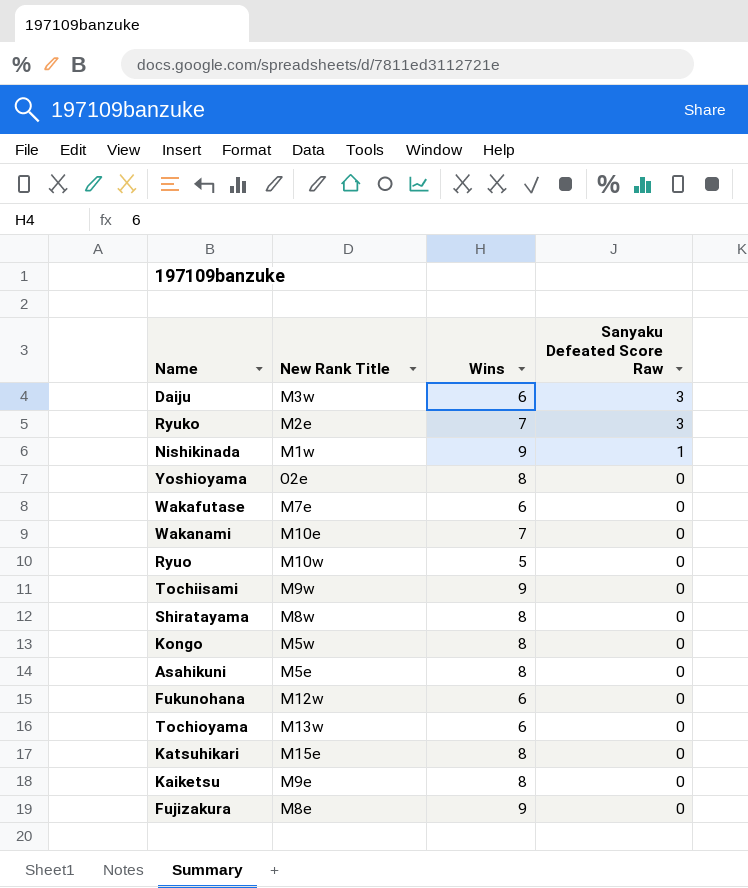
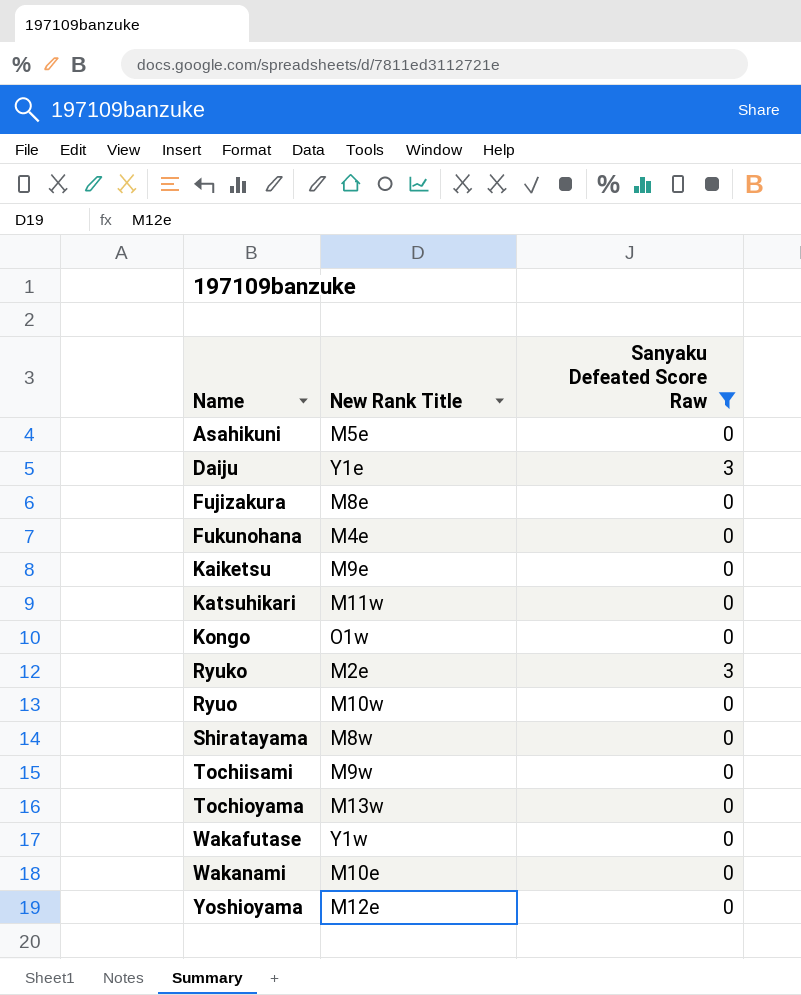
filter: none -> Sanyaku Defeated Score Raw != 1
row order: Sanyaku Defeated Score Raw descending -> Name ascending
column Wins | position: 3 -> none
Daiju | New Rank Title: M3w -> Y1e
Fukunohana | New Rank Title: M12w -> M4e
Katsuhikari | New Rank Title: M15e -> M11w
Kongo | New Rank Title: M5w -> O1w
Wakafutase | New Rank Title: M7e -> Y1w
Yoshioyama | New Rank Title: O2e -> M12e

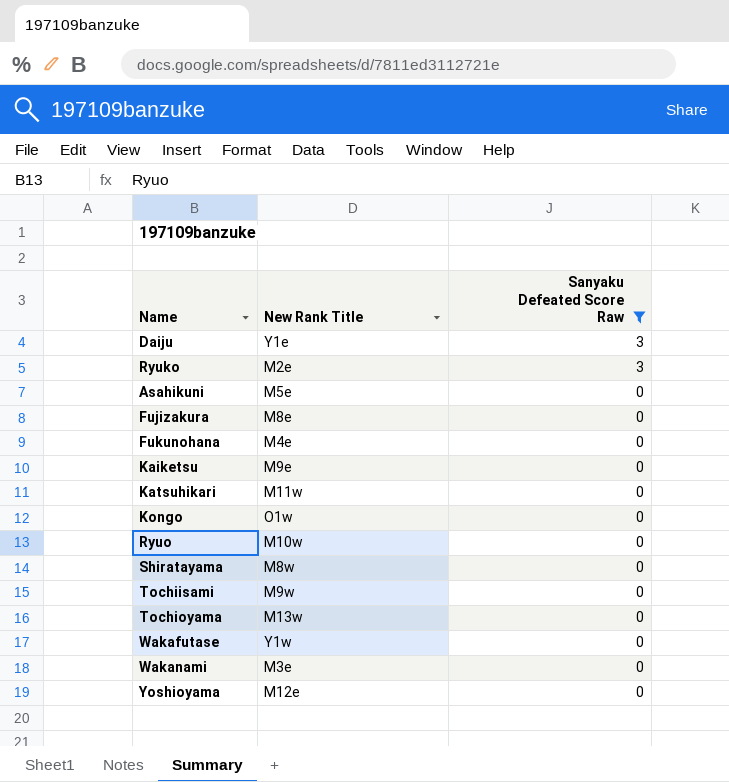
row order: Name ascending -> Sanyaku Defeated Score Raw descending
Wakanami | New Rank Title: M10e -> M3e

